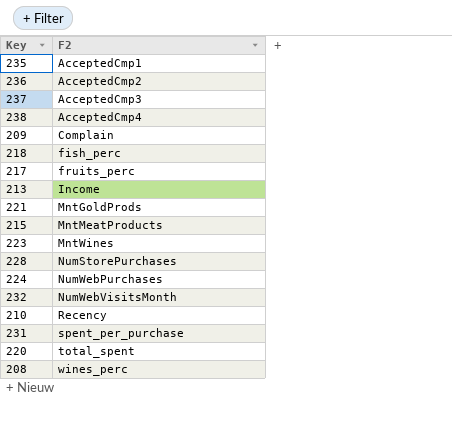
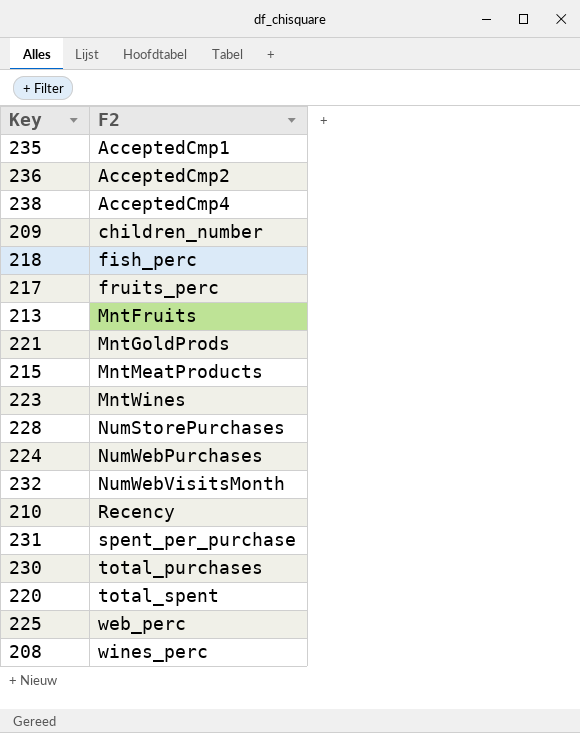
row 237: AcceptedCmp3 -> none
209 | F2: Complain -> children_number
213 | F2: Income -> MntFruits
row 230: none -> total_purchases
row 225: none -> web_perc

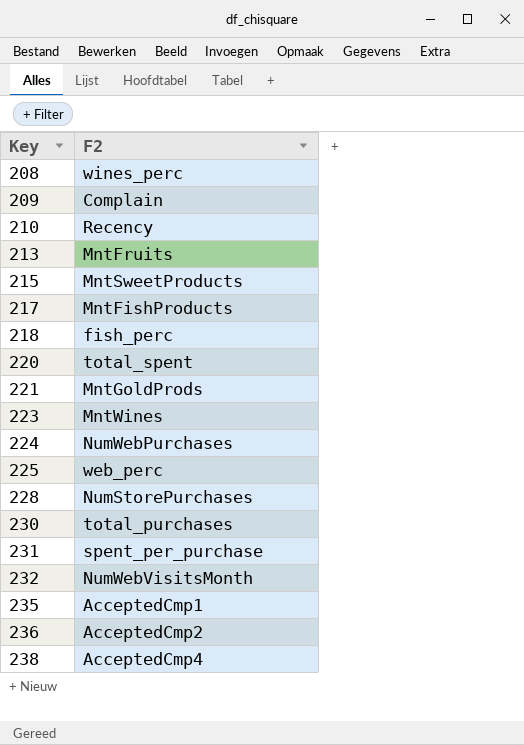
row order: F2 ascending -> Key ascending
209 | F2: children_number -> Complain
215 | F2: MntMeatProducts -> MntSweetProducts
217 | F2: fruits_perc -> MntFishProducts

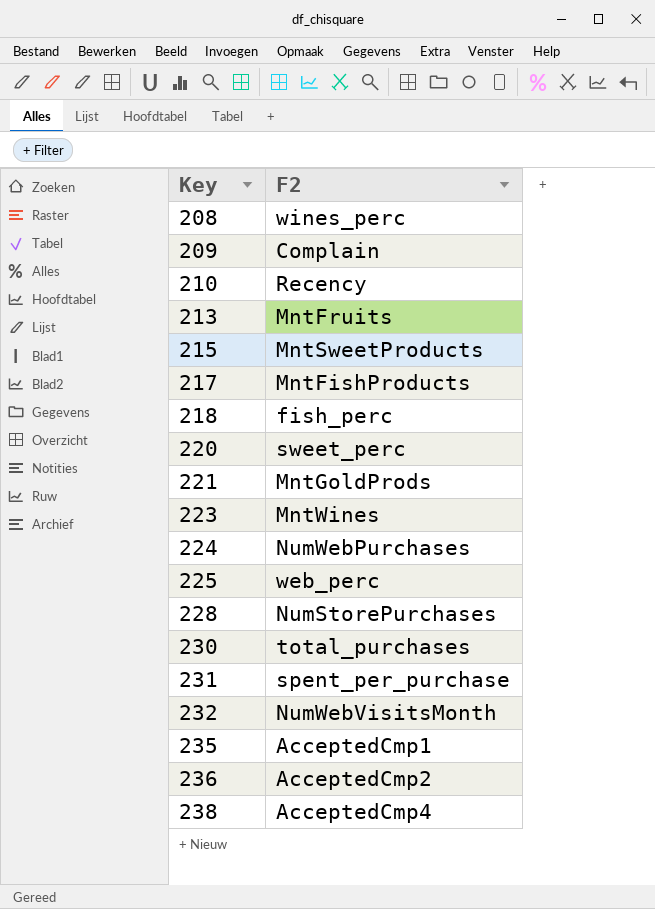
220 | F2: total_spent -> sweet_perc

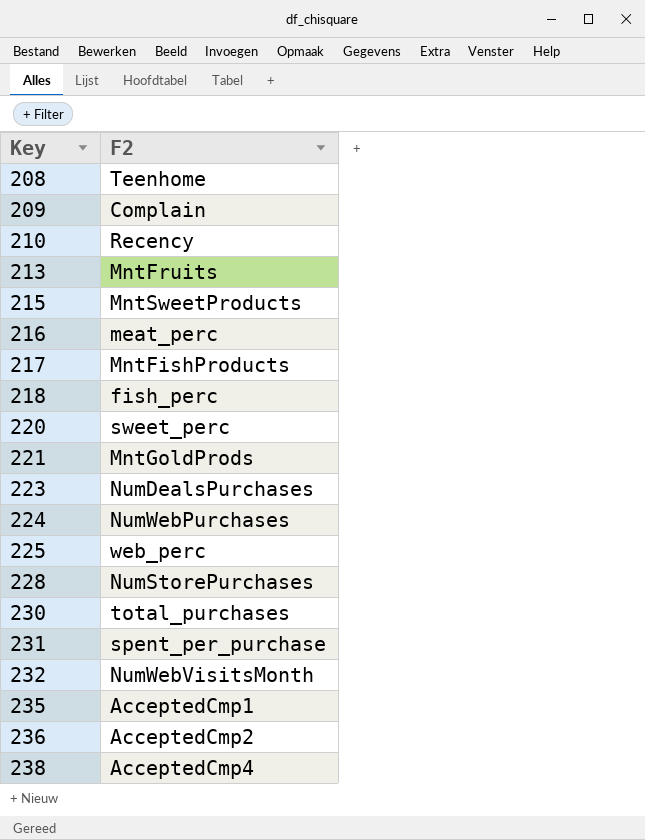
208 | F2: wines_perc -> Teenhome
row 216: none -> meat_perc
223 | F2: MntWines -> NumDealsPurchases

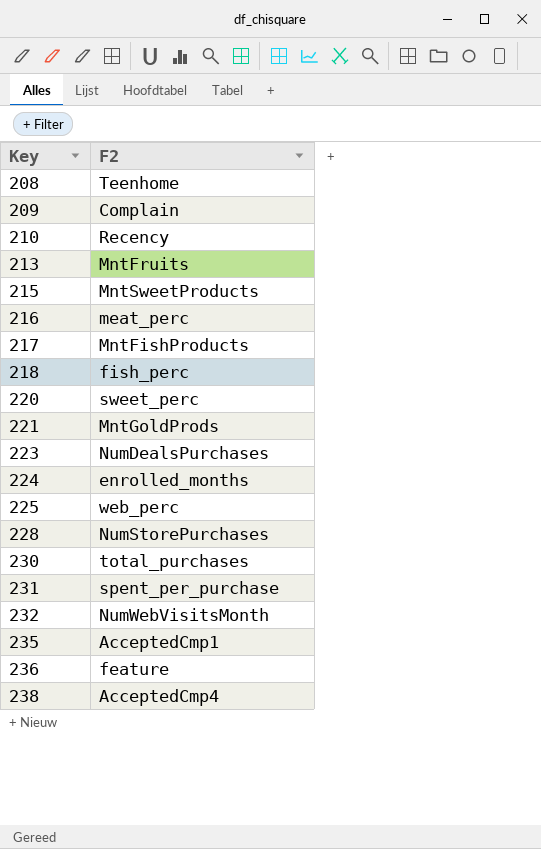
224 | F2: NumWebPurchases -> enrolled_months
236 | F2: AcceptedCmp2 -> feature

